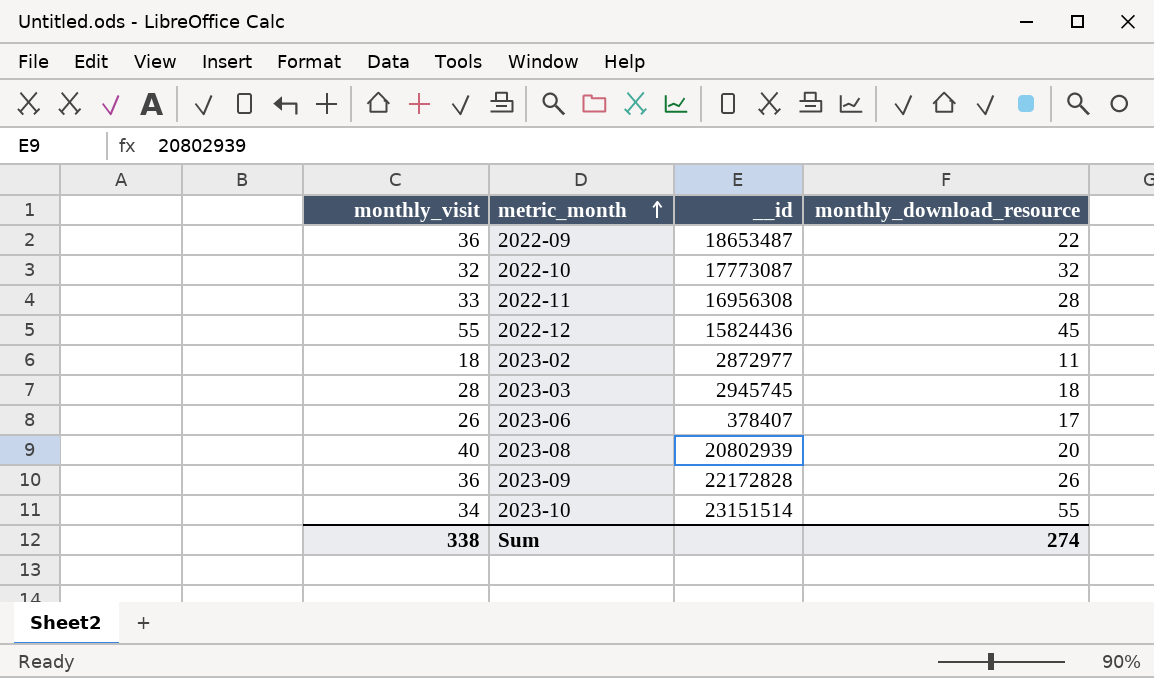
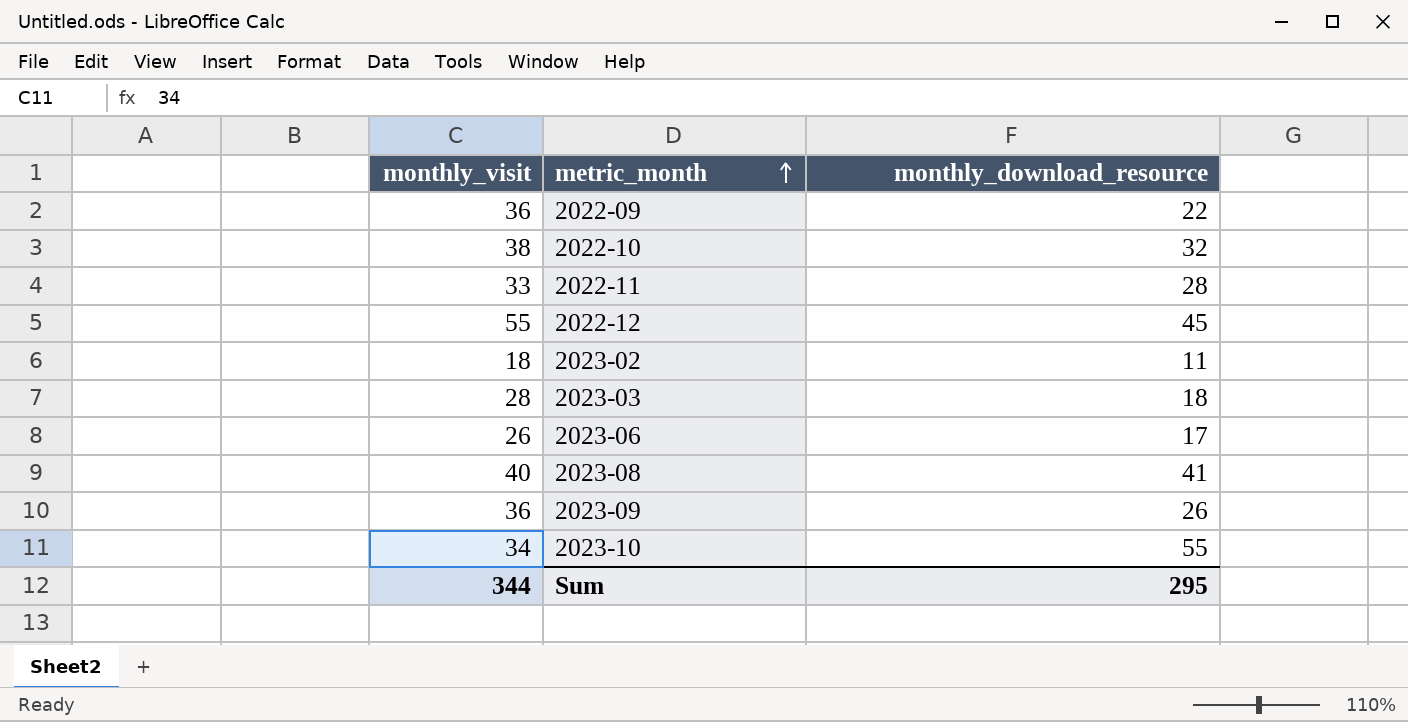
column __id | position: 3 -> none
2022-10 | monthly_visit: 32 -> 38
2023-08 | monthly_download_resource: 20 -> 41
Sum | monthly_visit: 338 -> 344
Sum | monthly_download_resource: 274 -> 295

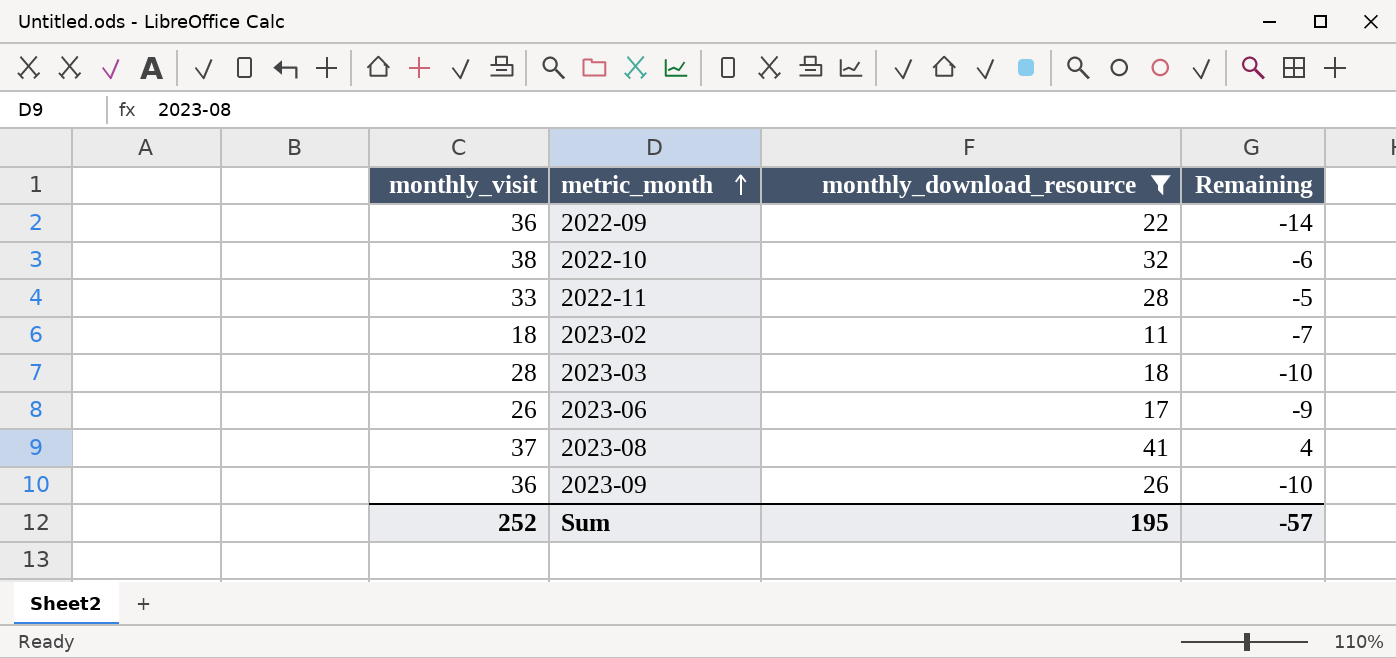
filter: none -> monthly_download_resource <= 41
column Remaining | formula: none -> [monthly_download_resource] - [monthly_visit]
2023-08 | monthly_visit: 40 -> 37
Sum | monthly_visit: 344 -> 252
Sum | monthly_download_resource: 295 -> 195

